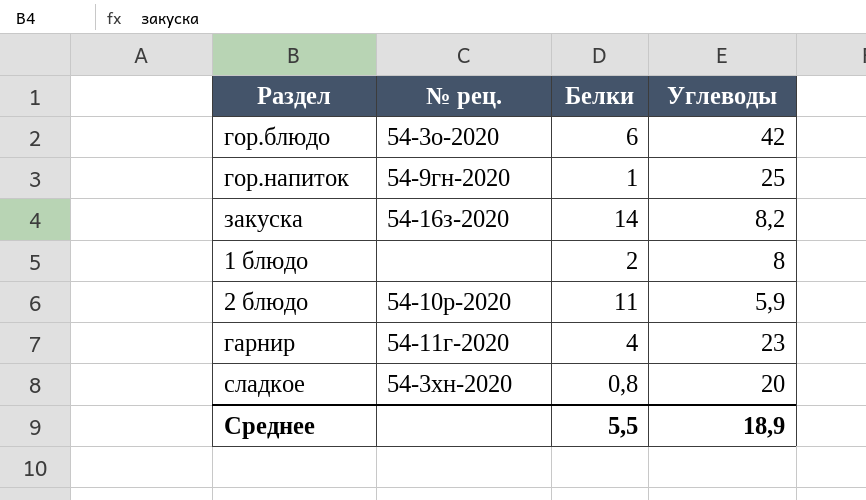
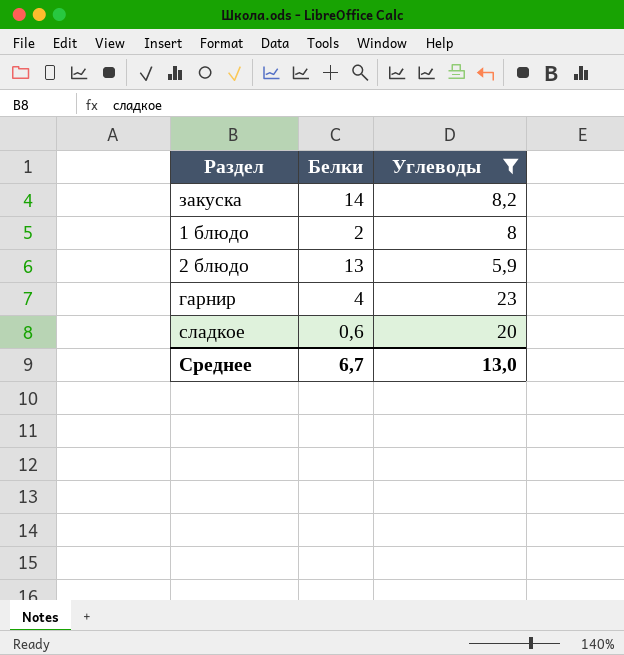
filter: none -> Углеводы <= 23
column № рец. | position: 2 -> none
2 блюдо | Белки: 11 -> 13
сладкое | Белки: 0,8 -> 0,6
Среднее | Белки: 5,5 -> 6,7
Среднее | Углеводы: 18,9 -> 13,0

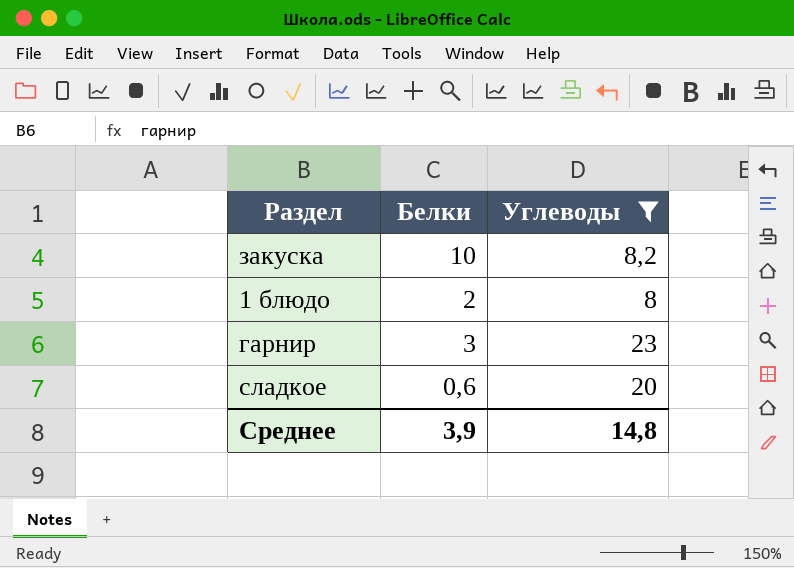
row 2 блюдо: 13 | 5,9 -> none
закуска | Белки: 14 -> 10
гарнир | Белки: 4 -> 3
Среднее | Белки: 6,7 -> 3,9
Среднее | Углеводы: 13,0 -> 14,8

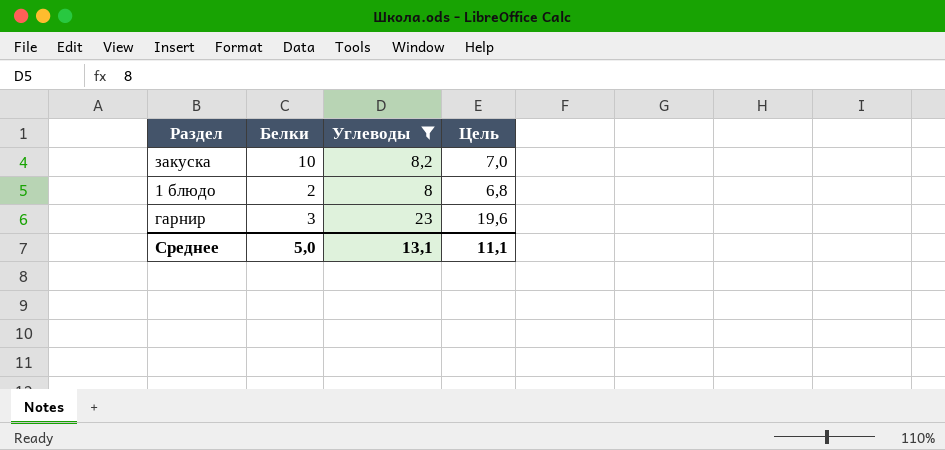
column Цель | formula: none -> [Углеводы] * 0,85
row сладкое: 0,6 | 20 -> none
Среднее | Белки: 3,9 -> 5,0
Среднее | Углеводы: 14,8 -> 13,1

